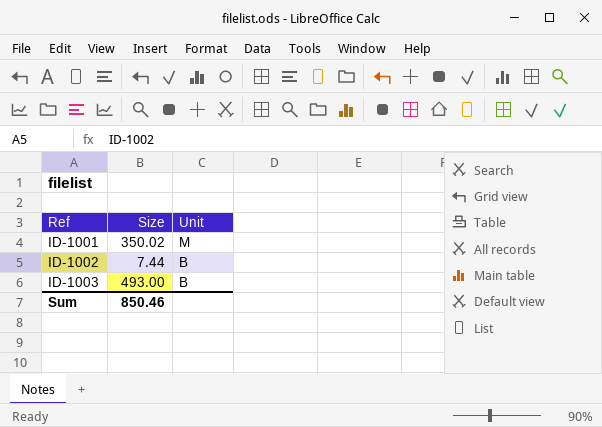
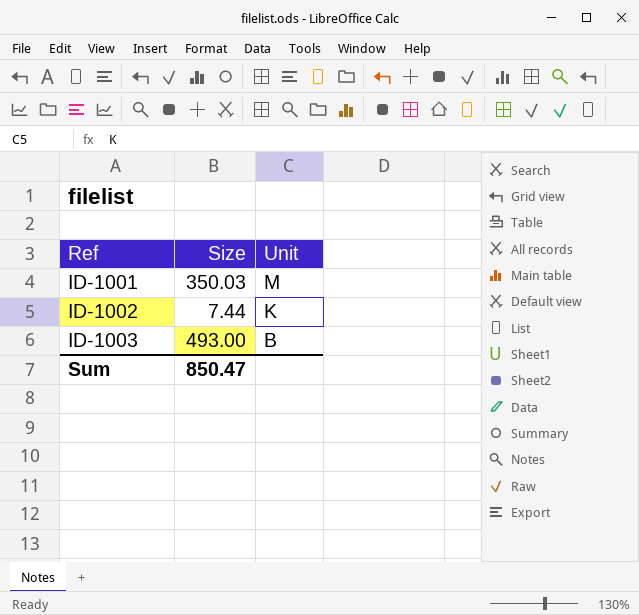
ID-1001 | Size: 350.02 -> 350.03
ID-1002 | Unit: B -> K
Sum | Size: 850.46 -> 850.47

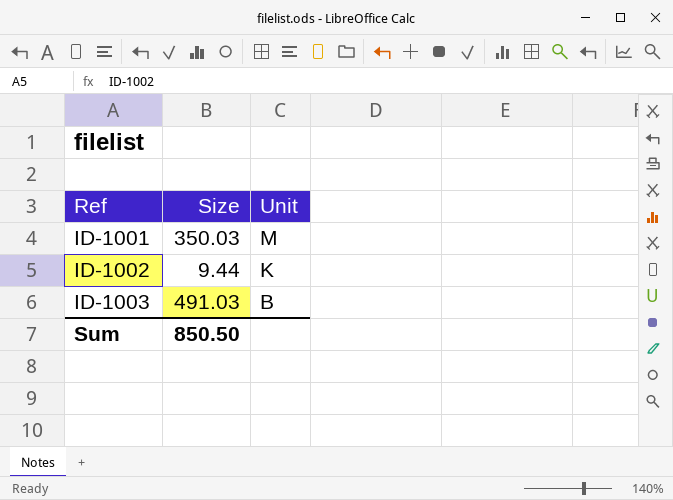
ID-1002 | Size: 7.44 -> 9.44
ID-1003 | Size: 493.00 -> 491.03
Sum | Size: 850.47 -> 850.50

